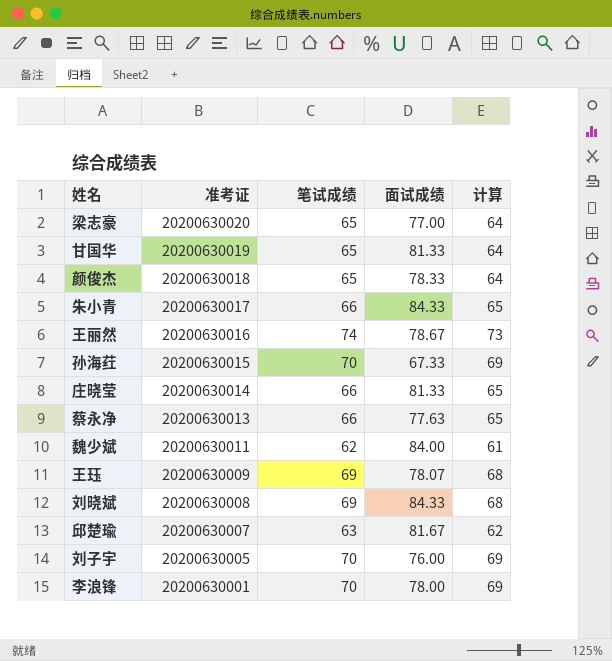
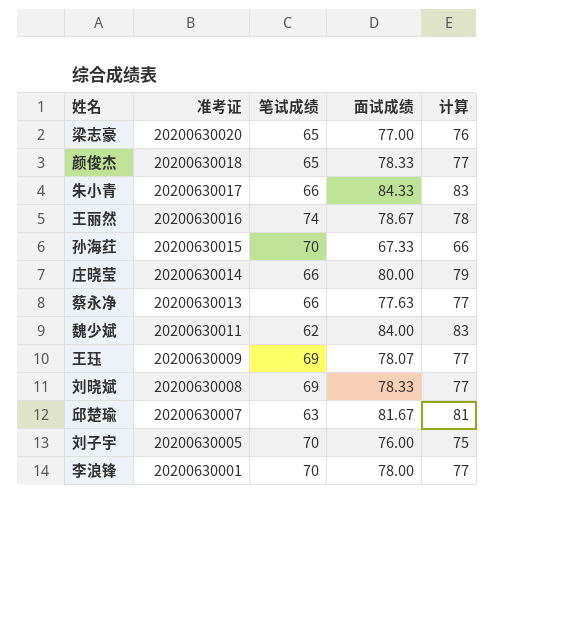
column 计算 | formula: [笔试成绩] - 1 -> [面试成绩] - 1
row 甘国华: 20200630019 | 65 | 81.33 | 64 -> none
庄晓莹 | 面试成绩: 81.33 -> 80.00
刘晓斌 | 面试成绩: 84.33 -> 78.33

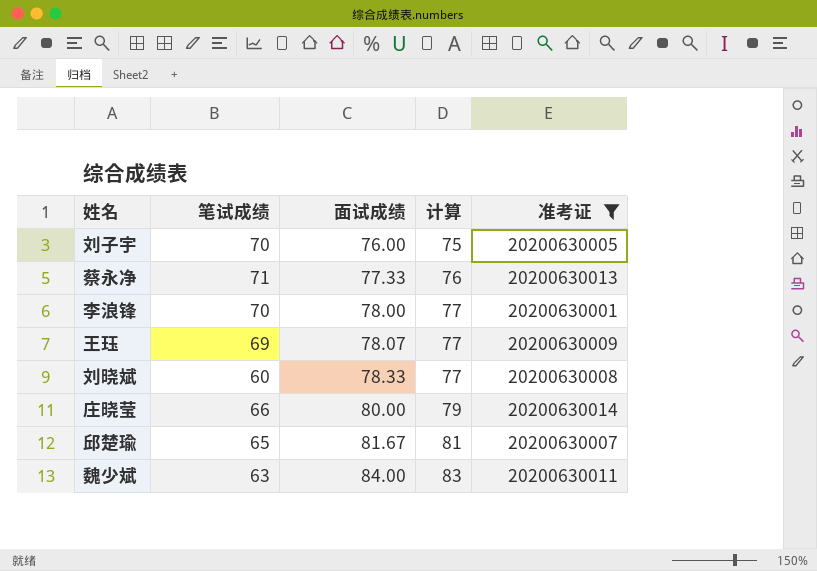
filter: none -> 准考证 <= 20200630014
row order: 准考证 descending -> 面试成绩 ascending
column 准考证 | position: 2 -> 5
蔡永净 | 笔试成绩: 66 -> 71
蔡永净 | 面试成绩: 77.63 -> 77.33
蔡永净 | 计算: 77 -> 76
刘晓斌 | 笔试成绩: 69 -> 60
邱楚瑜 | 笔试成绩: 63 -> 65
魏少斌 | 笔试成绩: 62 -> 63

